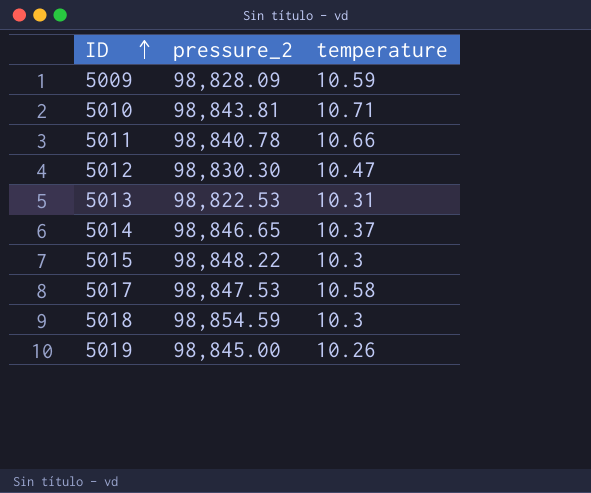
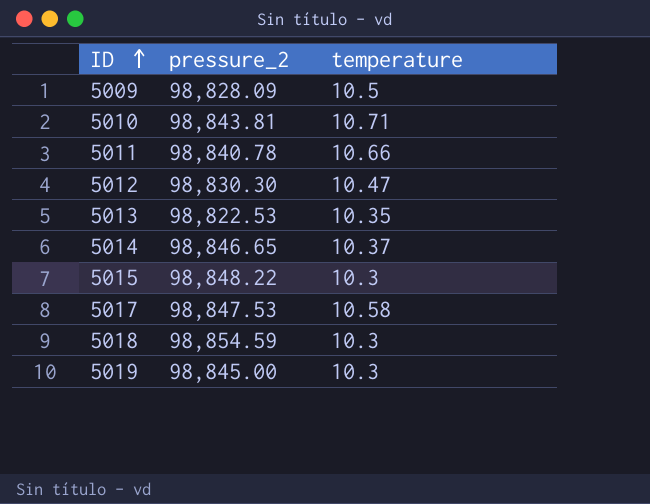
5009 | temperature: 10.59 -> 10.5
5013 | temperature: 10.31 -> 10.35
5019 | temperature: 10.26 -> 10.3

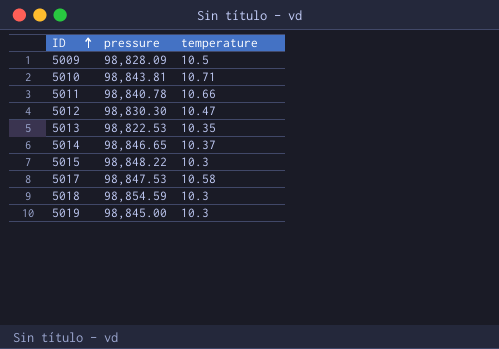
column name: pressure_2 -> pressure

